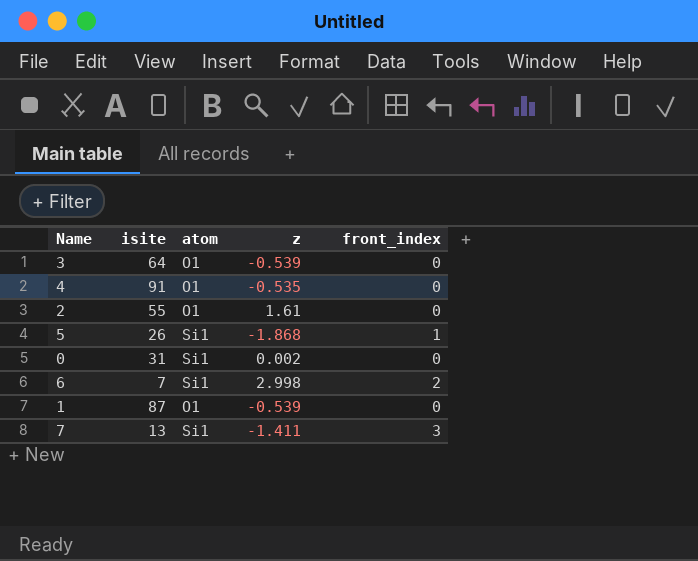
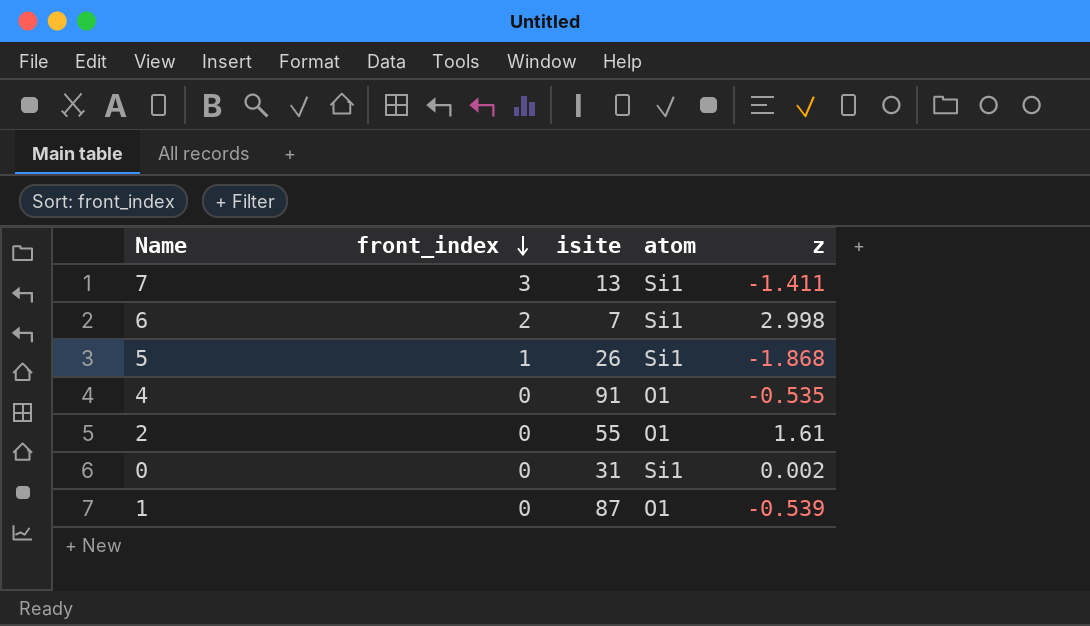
row order: none -> front_index descending
column front_index | position: 5 -> 2
row 3: 64 | O1 | -0.539 | 0 -> none

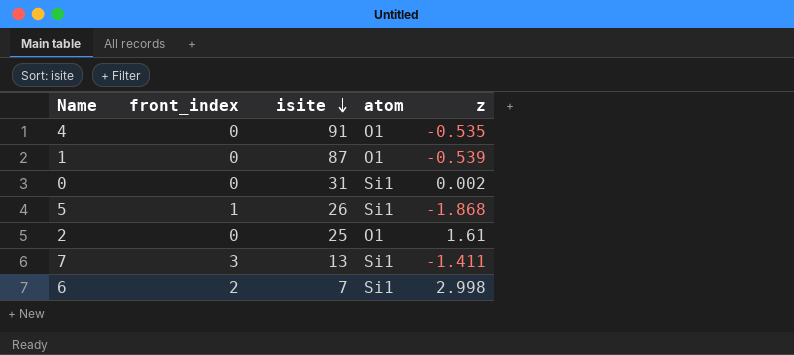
row order: front_index descending -> isite descending
2 | isite: 55 -> 25

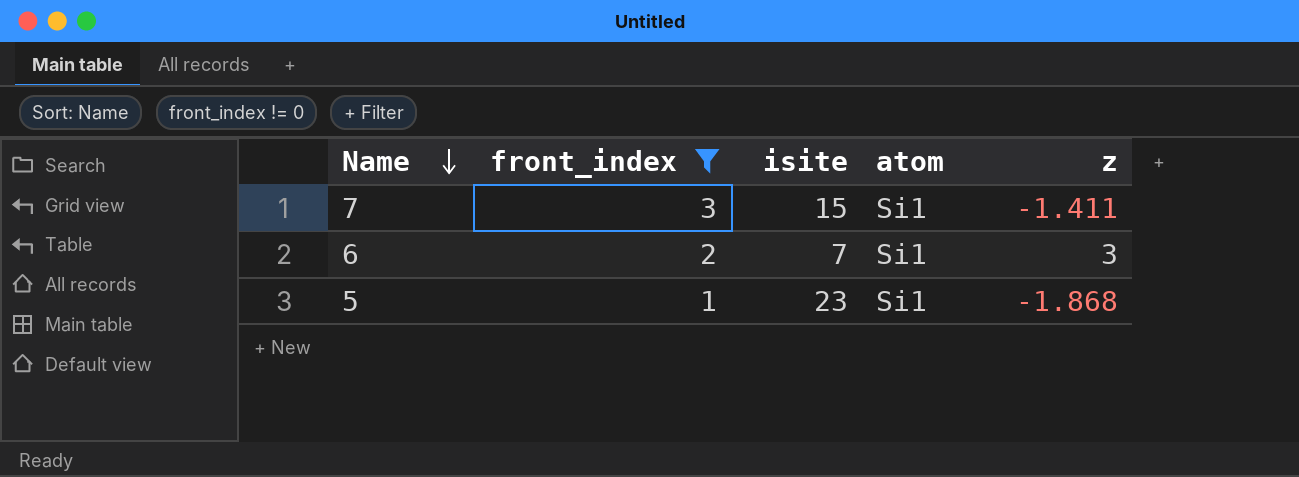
filter: none -> front_index != 0
row order: isite descending -> Name descending
7 | isite: 13 -> 15
6 | z: 2.998 -> 3
5 | isite: 26 -> 23

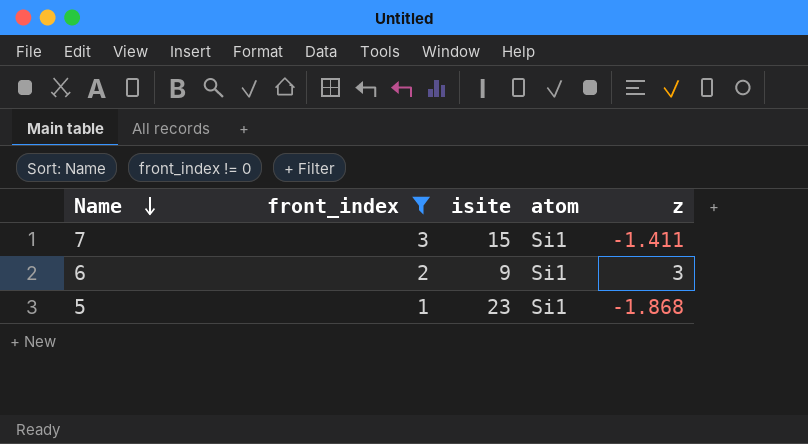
6 | isite: 7 -> 9

